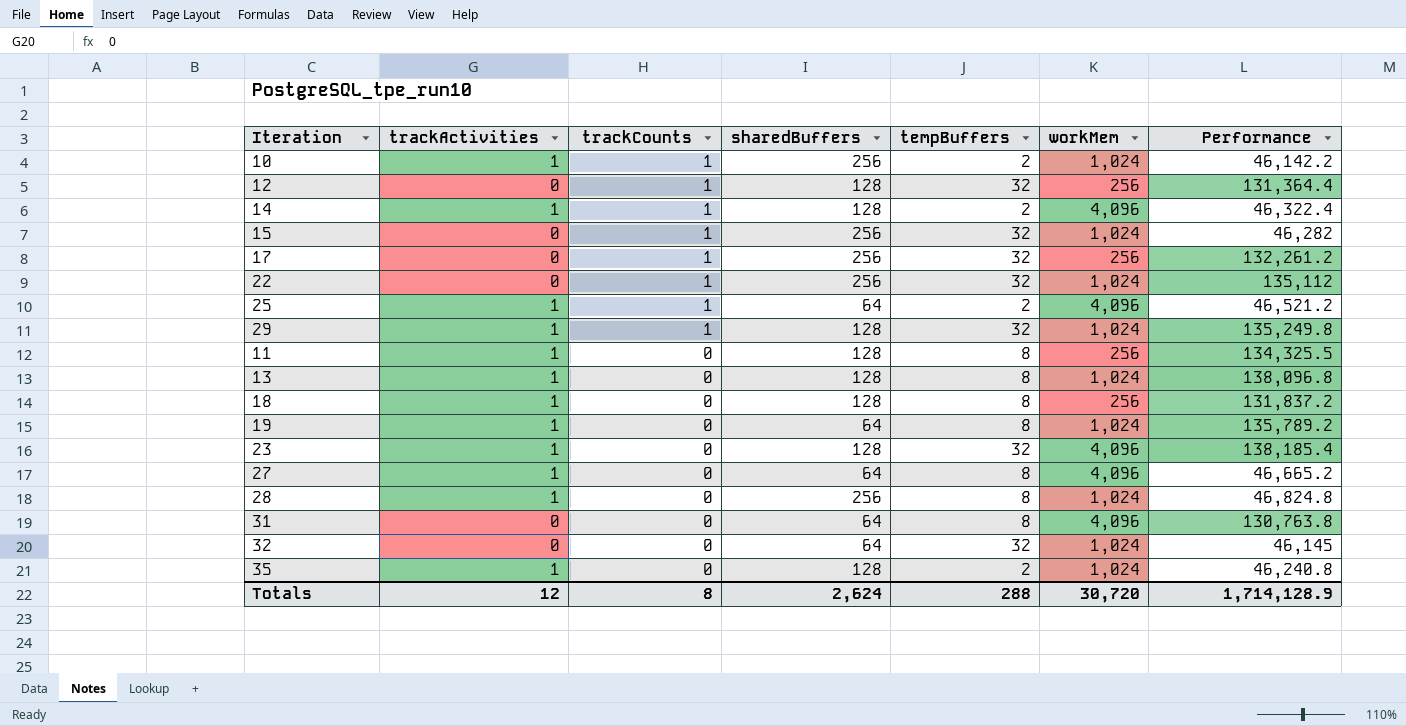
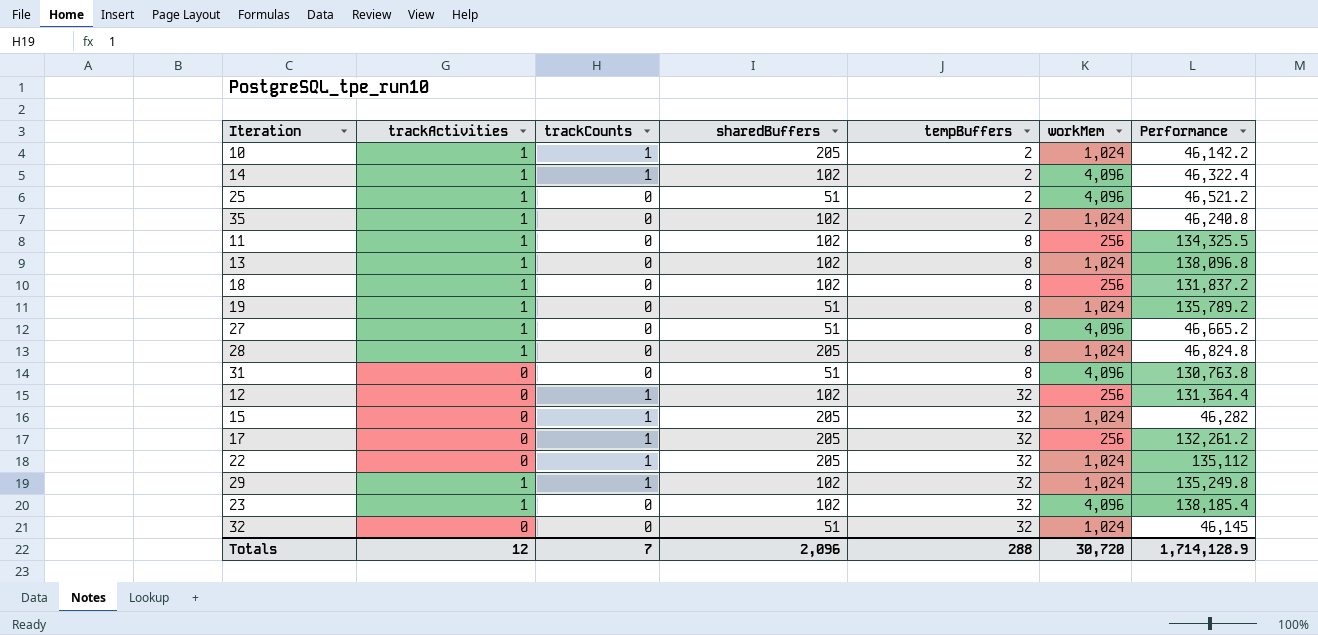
row order: trackCounts descending -> tempBuffers ascending
10 | sharedBuffers: 256 -> 205
14 | sharedBuffers: 128 -> 102
25 | trackCounts: 1 -> 0
25 | sharedBuffers: 64 -> 51
35 | sharedBuffers: 128 -> 102
11 | sharedBuffers: 128 -> 102
13 | sharedBuffers: 128 -> 102
18 | sharedBuffers: 128 -> 102
19 | sharedBuffers: 64 -> 51
27 | sharedBuffers: 64 -> 51
28 | sharedBuffers: 256 -> 205
31 | sharedBuffers: 64 -> 51
12 | sharedBuffers: 128 -> 102
15 | sharedBuffers: 256 -> 205
17 | sharedBuffers: 256 -> 205
22 | sharedBuffers: 256 -> 205
29 | sharedBuffers: 128 -> 102
23 | sharedBuffers: 128 -> 102
32 | sharedBuffers: 64 -> 51
Totals | trackCounts: 8 -> 7
Totals | sharedBuffers: 2,624 -> 2,096

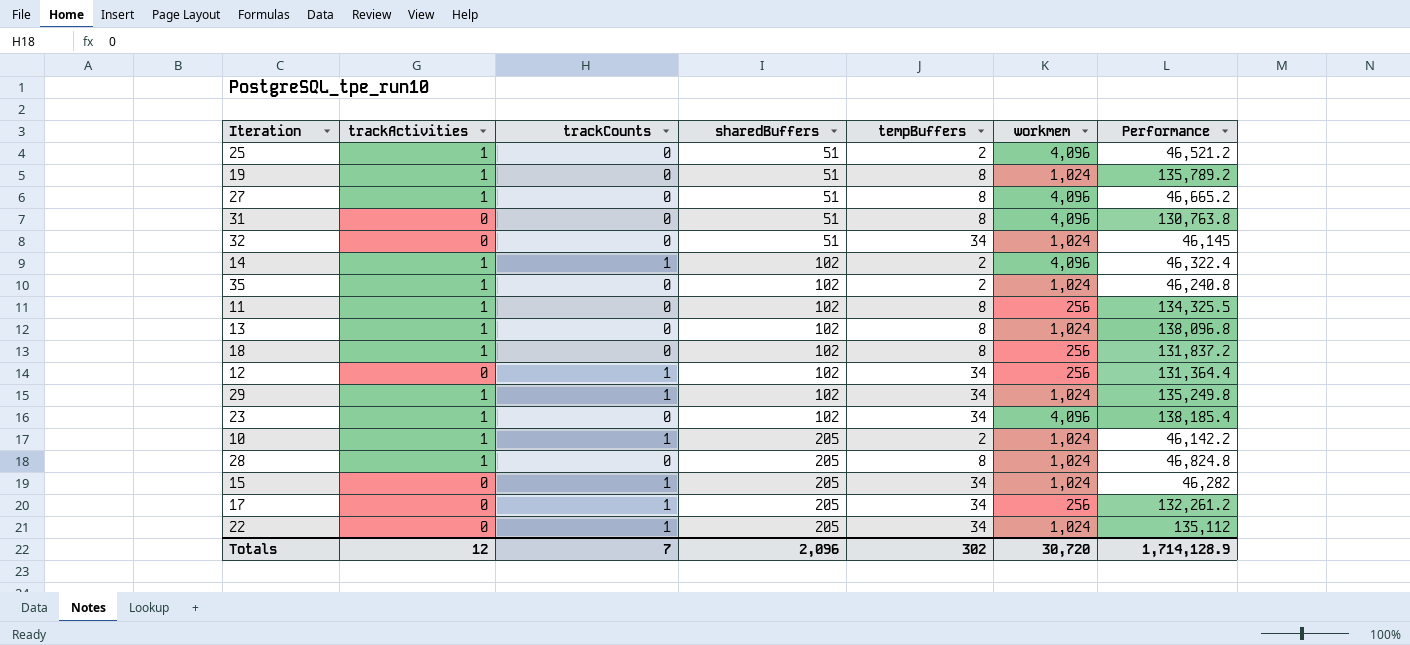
row order: tempBuffers ascending -> sharedBuffers ascending
column name: workMem -> workmem
32 | tempBuffers: 32 -> 34
12 | tempBuffers: 32 -> 34
29 | tempBuffers: 32 -> 34
23 | tempBuffers: 32 -> 34
15 | tempBuffers: 32 -> 34
17 | tempBuffers: 32 -> 34
22 | tempBuffers: 32 -> 34
Totals | tempBuffers: 288 -> 302

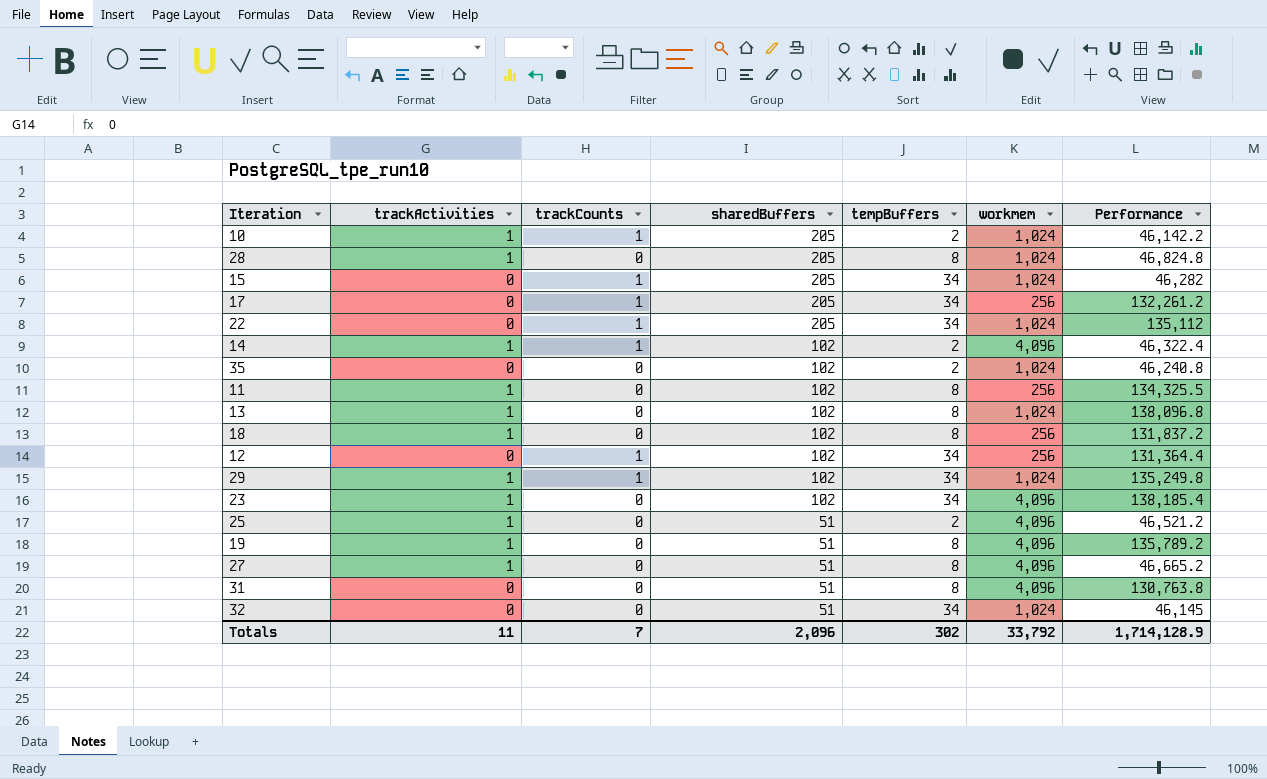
row order: sharedBuffers ascending -> sharedBuffers descending
35 | trackActivities: 1 -> 0
19 | workmem: 1,024 -> 4,096
Totals | trackActivities: 12 -> 11
Totals | workmem: 30,720 -> 33,792

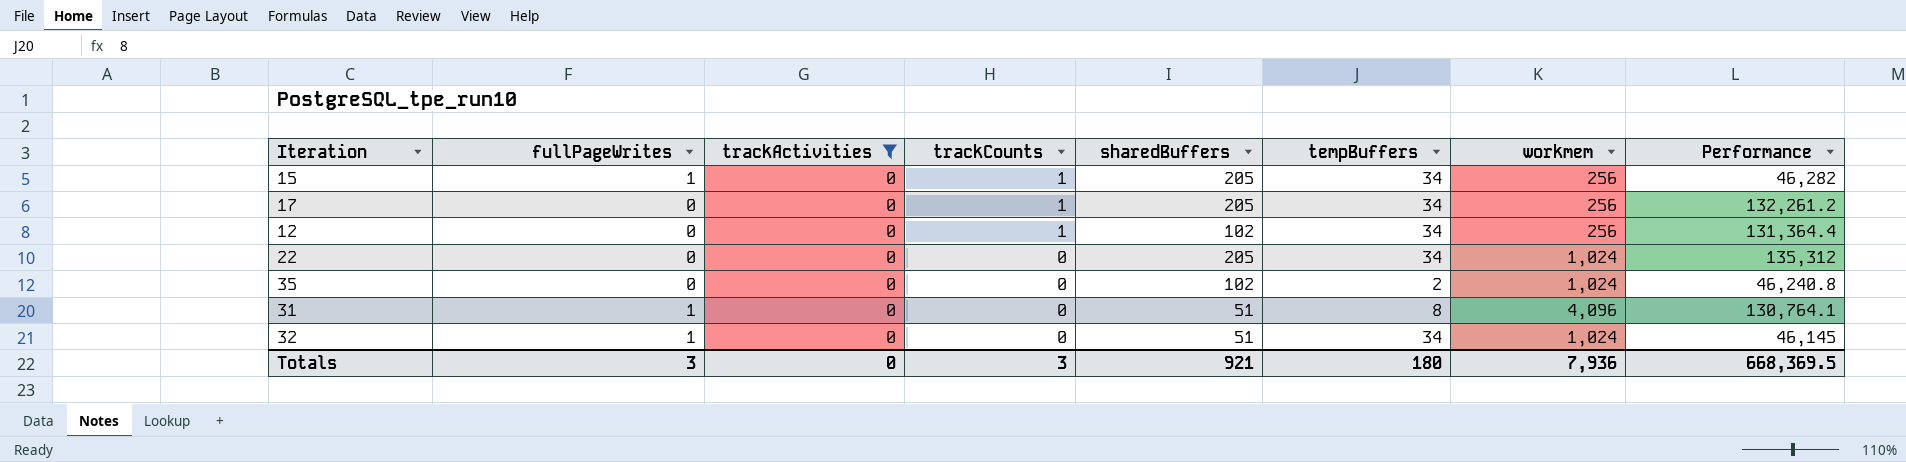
filter: none -> trackActivities = 0
row order: sharedBuffers descending -> trackCounts descending
column fullPageWrites | position: none -> 2
15 | workmem: 1,024 -> 256
22 | trackCounts: 1 -> 0
22 | Performance: 135,112 -> 135,312
31 | Performance: 130,763.8 -> 130,764.1
Totals | trackActivities: 11 -> 0
Totals | trackCounts: 7 -> 3
Totals | sharedBuffers: 2,096 -> 921
Totals | tempBuffers: 302 -> 180
Totals | workmem: 33,792 -> 7,936
Totals | Performance: 1,714,128.9 -> 668,369.5

